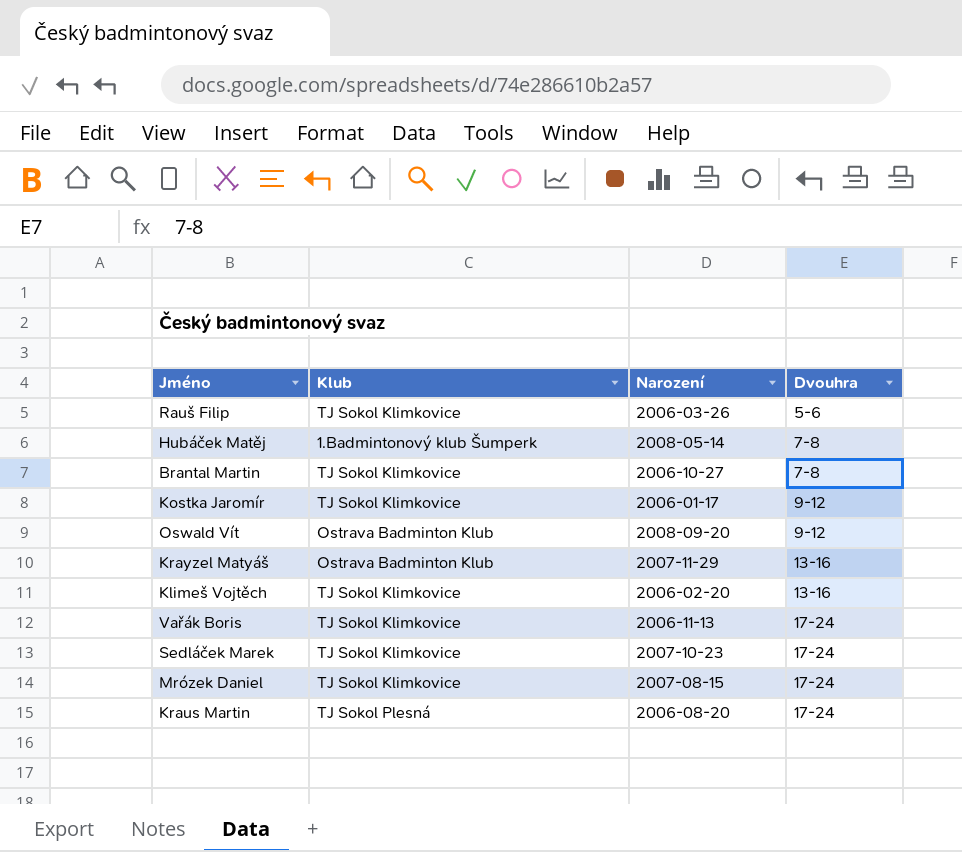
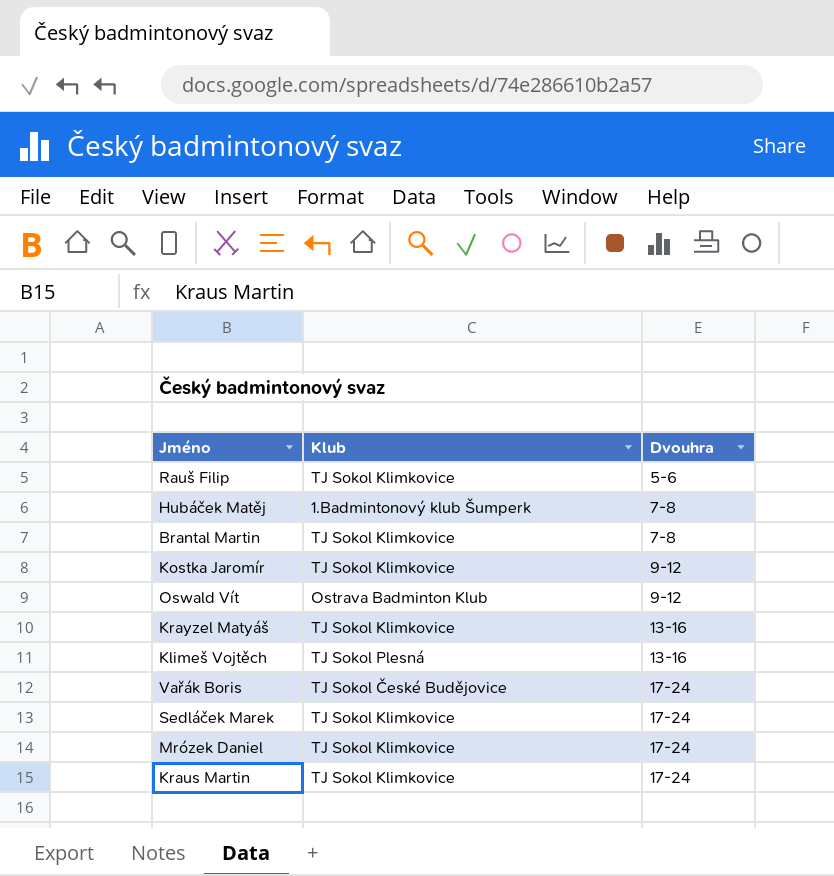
column Narození | position: 3 -> none
Krayzel Matyáš | Klub: Ostrava Badminton Klub -> TJ Sokol Klimkovice
Klimeš Vojtěch | Klub: TJ Sokol Klimkovice -> TJ Sokol Plesná
Vařák Boris | Klub: TJ Sokol Klimkovice -> TJ Sokol České Budějovice
Kraus Martin | Klub: TJ Sokol Plesná -> TJ Sokol Klimkovice

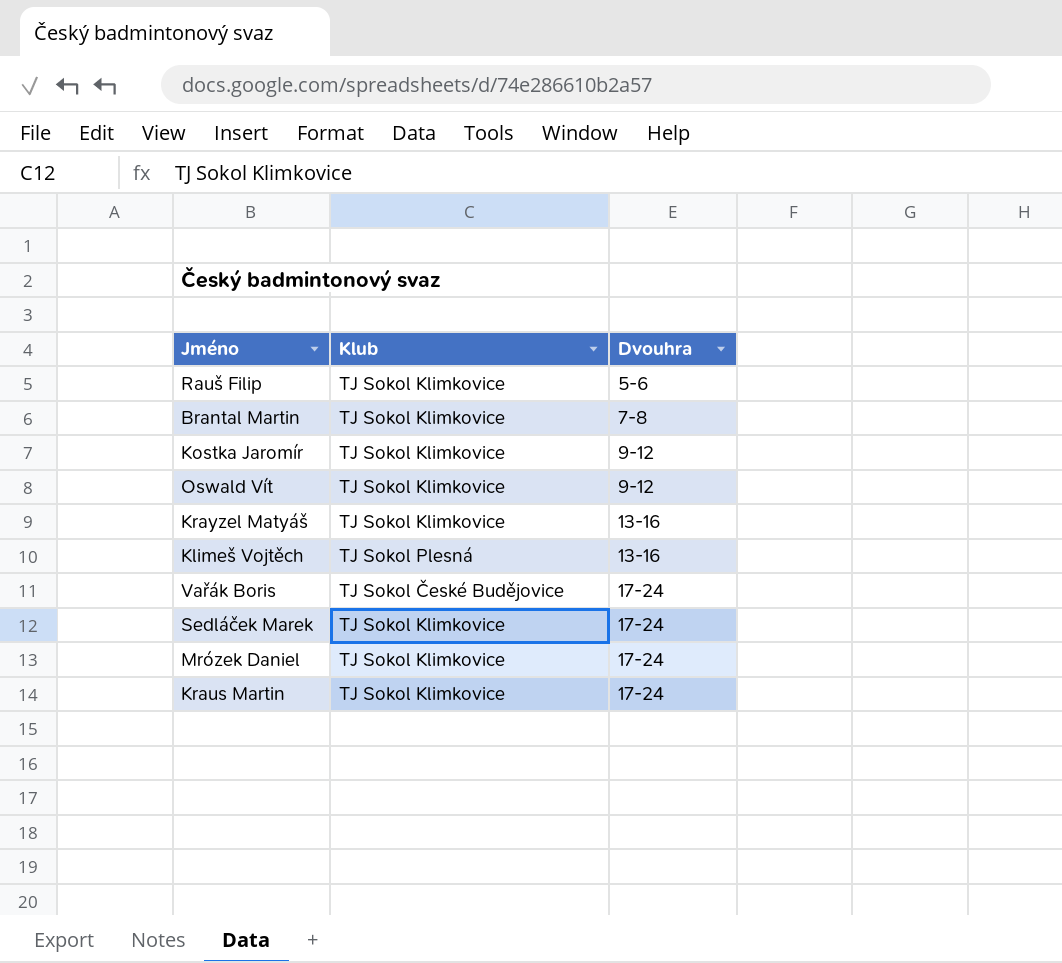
row Hubáček Matěj: 1.Badmintonový klub Šumperk | 7-8 -> none
Oswald Vít | Klub: Ostrava Badminton Klub -> TJ Sokol Klimkovice

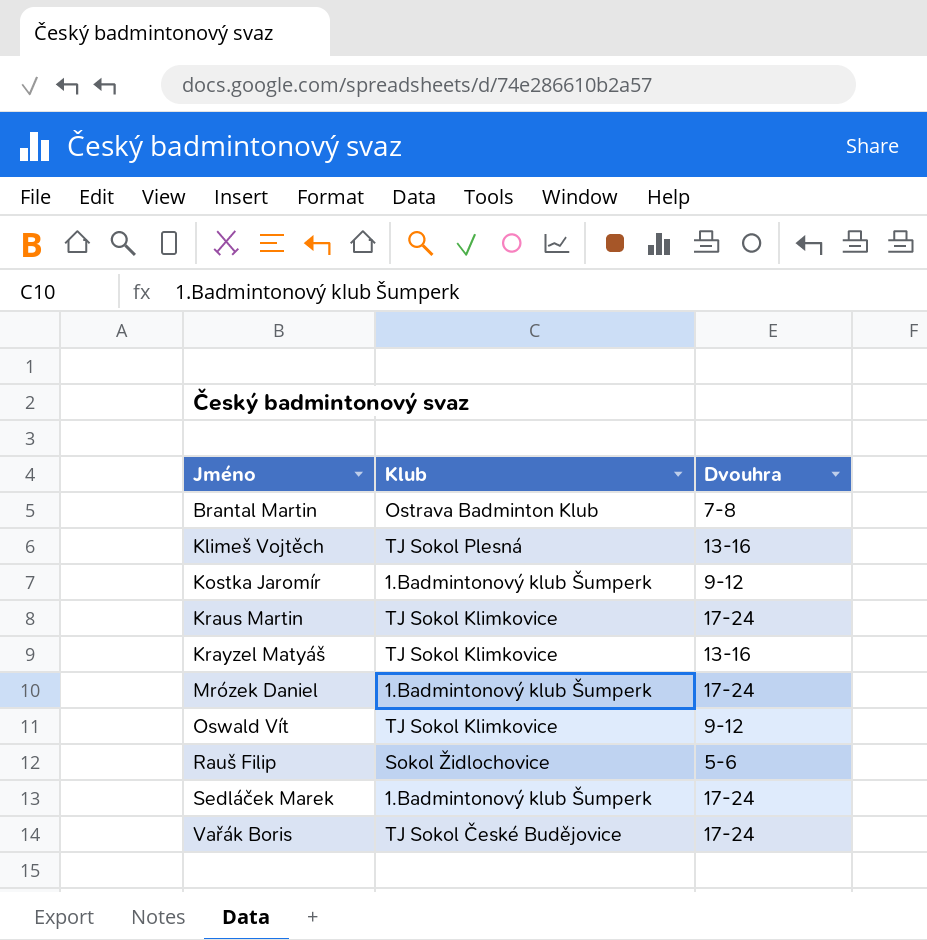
row order: Dvouhra ascending -> Jméno ascending
Brantal Martin | Klub: TJ Sokol Klimkovice -> Ostrava Badminton Klub
Kostka Jaromír | Klub: TJ Sokol Klimkovice -> 1.Badmintonový klub Šumperk
Mrózek Daniel | Klub: TJ Sokol Klimkovice -> 1.Badmintonový klub Šumperk
Rauš Filip | Klub: TJ Sokol Klimkovice -> Sokol Židlochovice
Sedláček Marek | Klub: TJ Sokol Klimkovice -> 1.Badmintonový klub Šumperk

